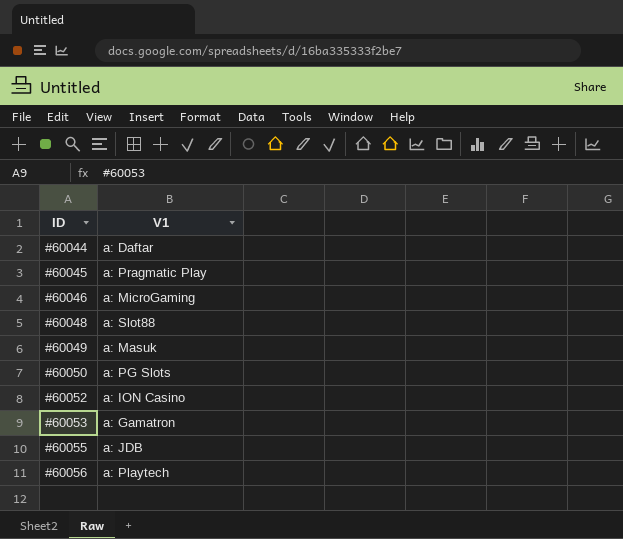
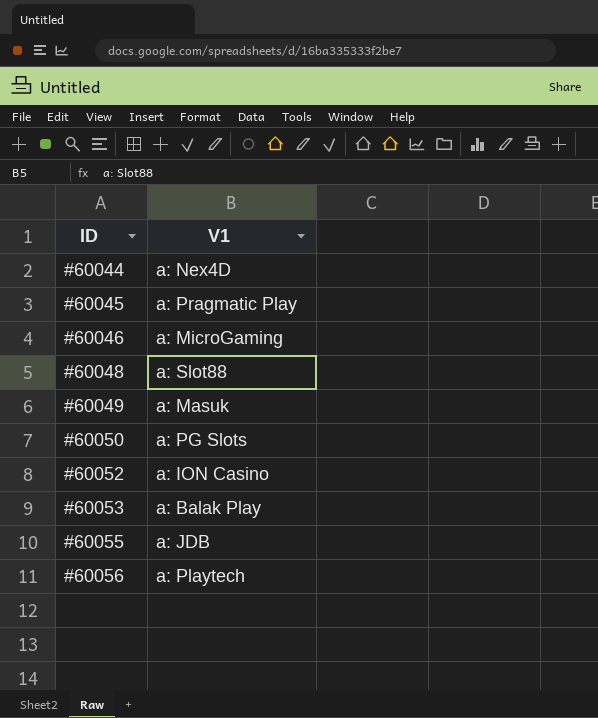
#60044 | V1: a: Daftar -> a: Nex4D
#60053 | V1: a: Gamatron -> a: Balak Play

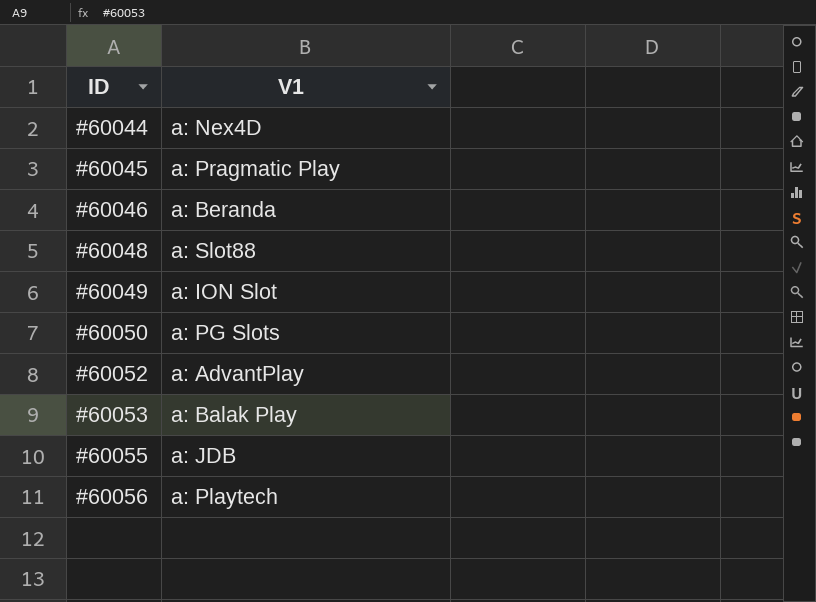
#60046 | V1: a: MicroGaming -> a: Beranda
#60049 | V1: a: Masuk -> a: ION Slot
#60052 | V1: a: ION Casino -> a: AdvantPlay

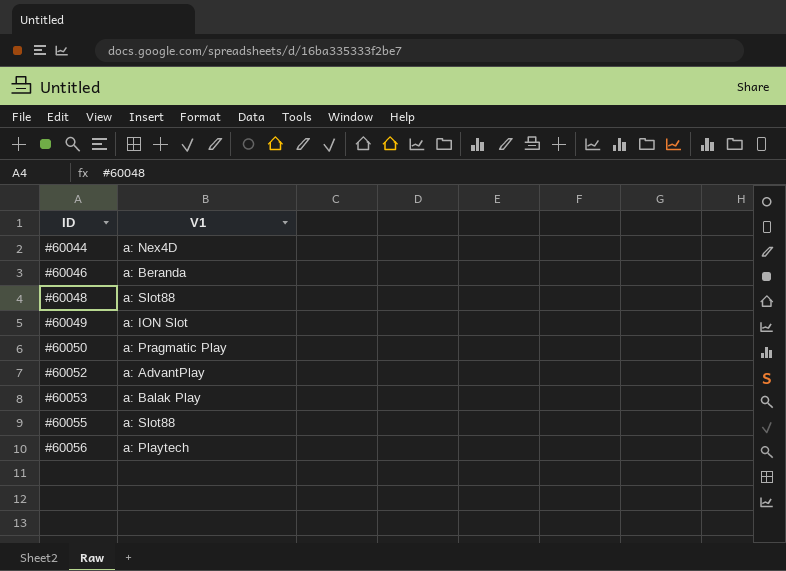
row #60045: a: Pragmatic Play -> none
#60050 | V1: a: PG Slots -> a: Pragmatic Play
#60055 | V1: a: JDB -> a: Slot88

